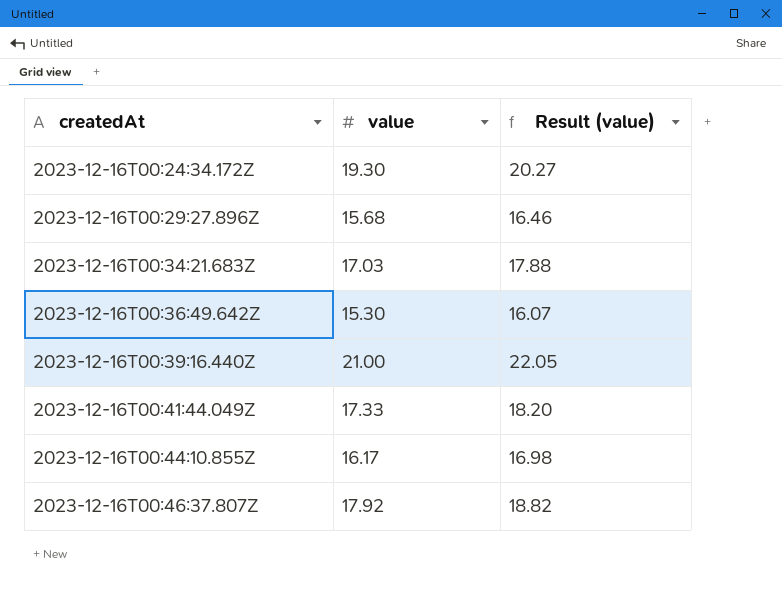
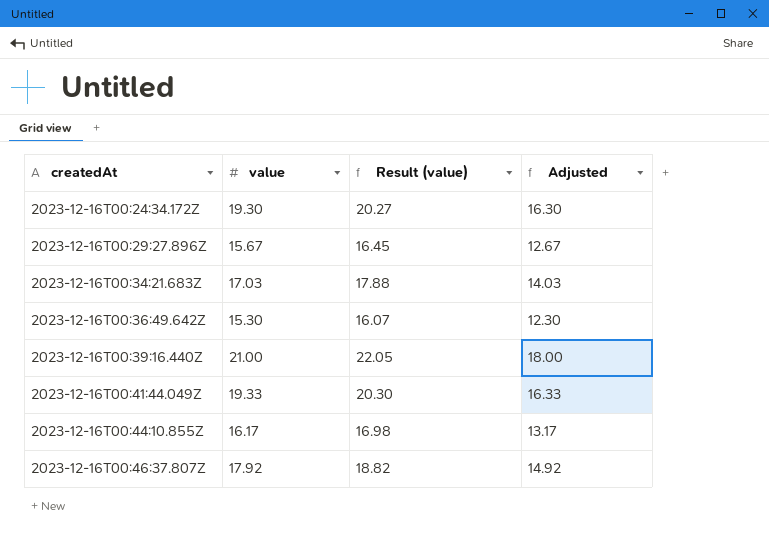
column Adjusted | formula: none -> [value] - 3
2023-12-16T00:29:27.896Z | value: 15.68 -> 15.67
2023-12-16T00:29:27.896Z | Result (value): 16.46 -> 16.45
2023-12-16T00:41:44.049Z | value: 17.33 -> 19.33
2023-12-16T00:41:44.049Z | Result (value): 18.20 -> 20.30

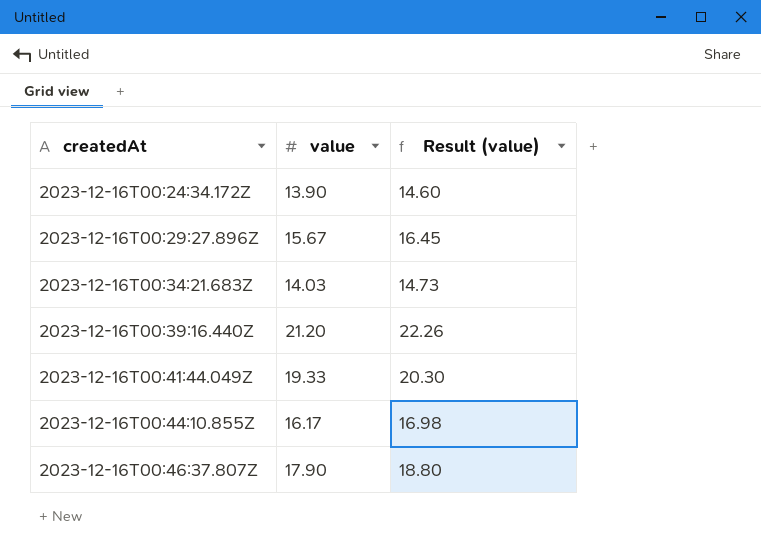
column Adjusted | formula: [value] - 3 -> none
row 2023-12-16T00:36:49.642Z: 15.30 | 16.07 | 12.30 -> none
2023-12-16T00:24:34.172Z | value: 19.30 -> 13.90
2023-12-16T00:24:34.172Z | Result (value): 20.27 -> 14.60
2023-12-16T00:34:21.683Z | value: 17.03 -> 14.03
2023-12-16T00:34:21.683Z | Result (value): 17.88 -> 14.73
2023-12-16T00:39:16.440Z | value: 21.00 -> 21.20
2023-12-16T00:39:16.440Z | Result (value): 22.05 -> 22.26
2023-12-16T00:46:37.807Z | value: 17.92 -> 17.90
2023-12-16T00:46:37.807Z | Result (value): 18.82 -> 18.80

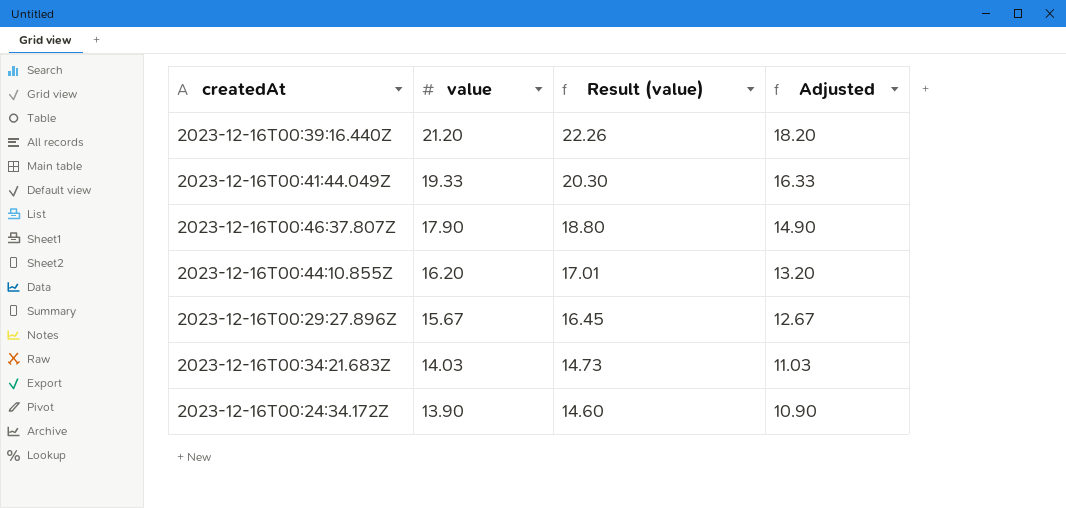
row order: createdAt ascending -> value descending
column Adjusted | formula: none -> [value] - 3
2023-12-16T00:44:10.855Z | value: 16.17 -> 16.20
2023-12-16T00:44:10.855Z | Result (value): 16.98 -> 17.01

